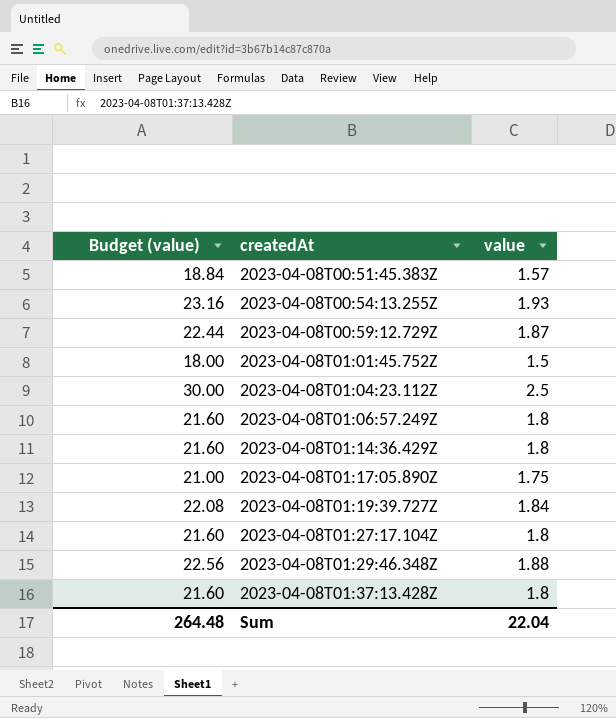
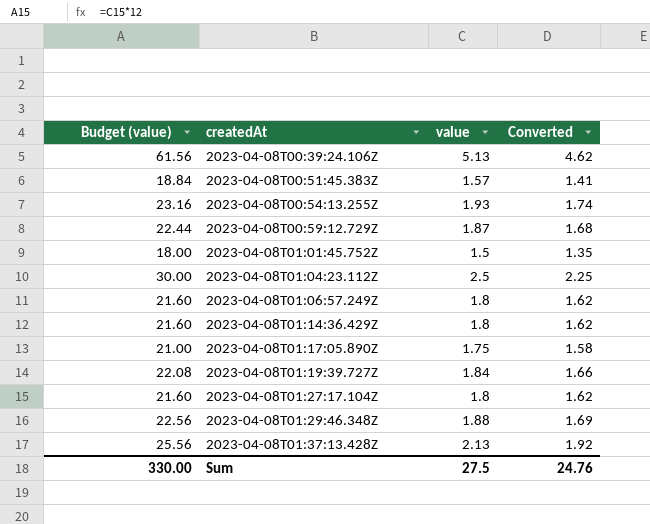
column Converted | formula: none -> [value] * 0.9
row 2023-04-08T00:39:24.106Z: none -> 61.56 | 5.13 | 4.62
2023-04-08T01:37:13.428Z | Budget (value): 21.60 -> 25.56
2023-04-08T01:37:13.428Z | value: 1.8 -> 2.13
Sum | Budget (value): 264.48 -> 330.00
Sum | value: 22.04 -> 27.5

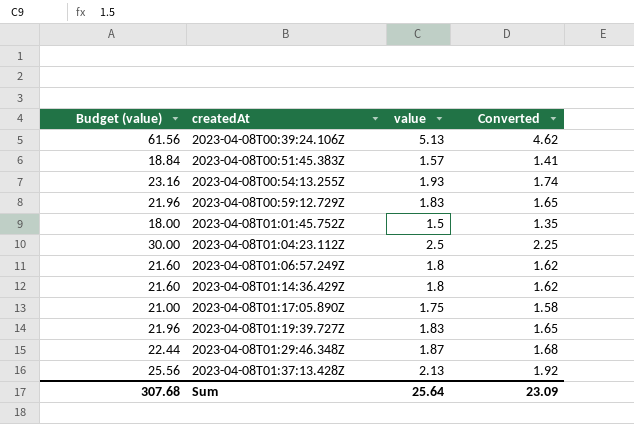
row 2023-04-08T01:27:17.104Z: 21.60 | 1.8 | 1.62 -> none
2023-04-08T00:59:12.729Z | Budget (value): 22.44 -> 21.96
2023-04-08T00:59:12.729Z | value: 1.87 -> 1.83
2023-04-08T00:59:12.729Z | Converted: 1.68 -> 1.65
2023-04-08T01:19:39.727Z | Budget (value): 22.08 -> 21.96
2023-04-08T01:19:39.727Z | value: 1.84 -> 1.83
2023-04-08T01:19:39.727Z | Converted: 1.66 -> 1.65
2023-04-08T01:29:46.348Z | Budget (value): 22.56 -> 22.44
2023-04-08T01:29:46.348Z | value: 1.88 -> 1.87
2023-04-08T01:29:46.348Z | Converted: 1.69 -> 1.68
Sum | Budget (value): 330.00 -> 307.68
Sum | value: 27.5 -> 25.64
Sum | Converted: 24.76 -> 23.09

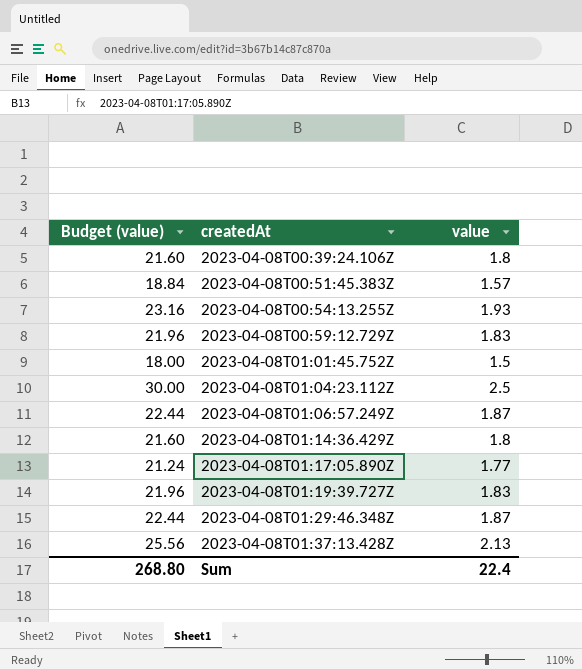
column Converted | formula: [value] * 0.9 -> none
2023-04-08T00:39:24.106Z | Budget (value): 61.56 -> 21.60
2023-04-08T00:39:24.106Z | value: 5.13 -> 1.8
2023-04-08T01:06:57.249Z | Budget (value): 21.60 -> 22.44
2023-04-08T01:06:57.249Z | value: 1.8 -> 1.87
2023-04-08T01:17:05.890Z | Budget (value): 21.00 -> 21.24
2023-04-08T01:17:05.890Z | value: 1.75 -> 1.77
Sum | Budget (value): 307.68 -> 268.80
Sum | value: 25.64 -> 22.4

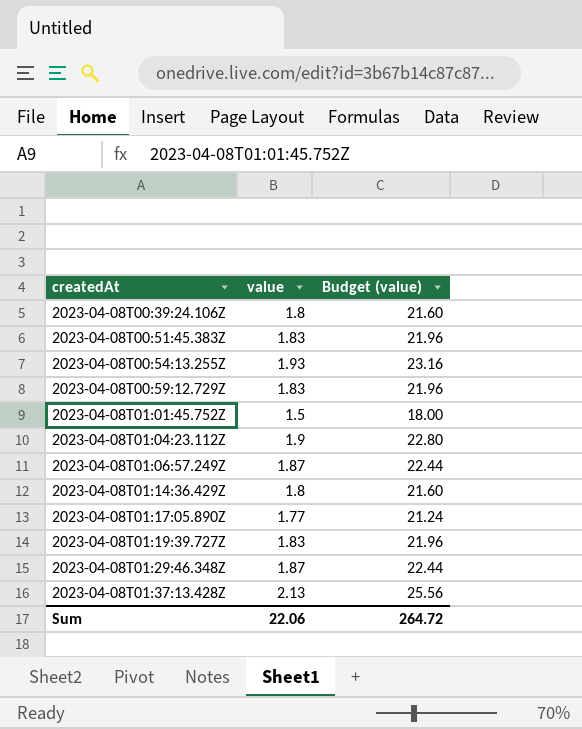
column Budget (value) | position: 1 -> 3
2023-04-08T00:51:45.383Z | value: 1.57 -> 1.83
2023-04-08T00:51:45.383Z | Budget (value): 18.84 -> 21.96
2023-04-08T01:04:23.112Z | value: 2.5 -> 1.9
2023-04-08T01:04:23.112Z | Budget (value): 30.00 -> 22.80
Sum | value: 22.4 -> 22.06
Sum | Budget (value): 268.80 -> 264.72

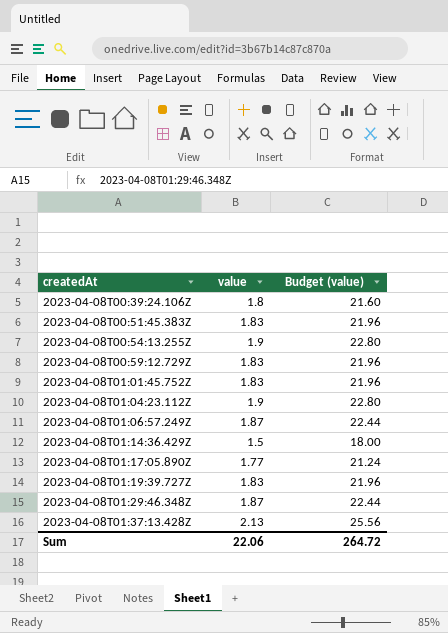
2023-04-08T00:54:13.255Z | value: 1.93 -> 1.9
2023-04-08T00:54:13.255Z | Budget (value): 23.16 -> 22.80
2023-04-08T01:01:45.752Z | value: 1.5 -> 1.83
2023-04-08T01:01:45.752Z | Budget (value): 18.00 -> 21.96
2023-04-08T01:14:36.429Z | value: 1.8 -> 1.5
2023-04-08T01:14:36.429Z | Budget (value): 21.60 -> 18.00

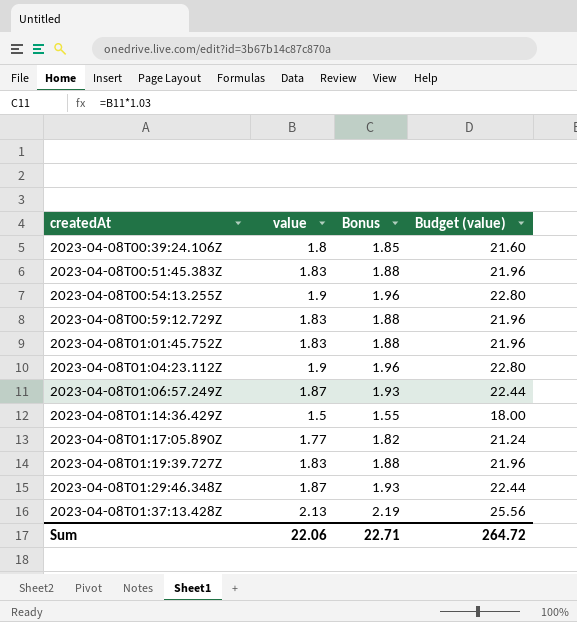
column Bonus | formula: none -> [value] * 1.03

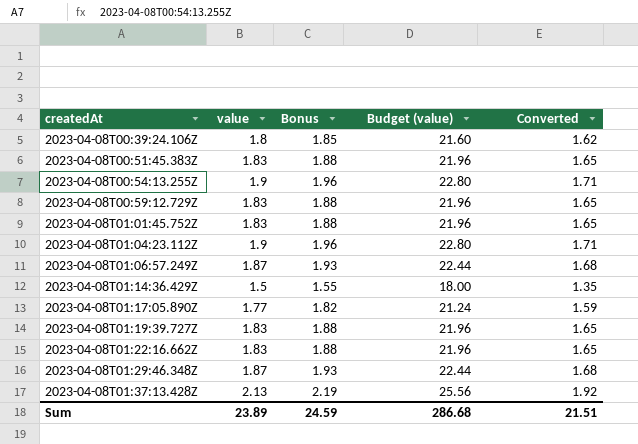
column Converted | formula: none -> [value] * 0.9
row 2023-04-08T01:22:16.662Z: none -> 1.83 | 1.88 | 21.96 | 1.65
Sum | value: 22.06 -> 23.89
Sum | Bonus: 22.71 -> 24.59
Sum | Budget (value): 264.72 -> 286.68

